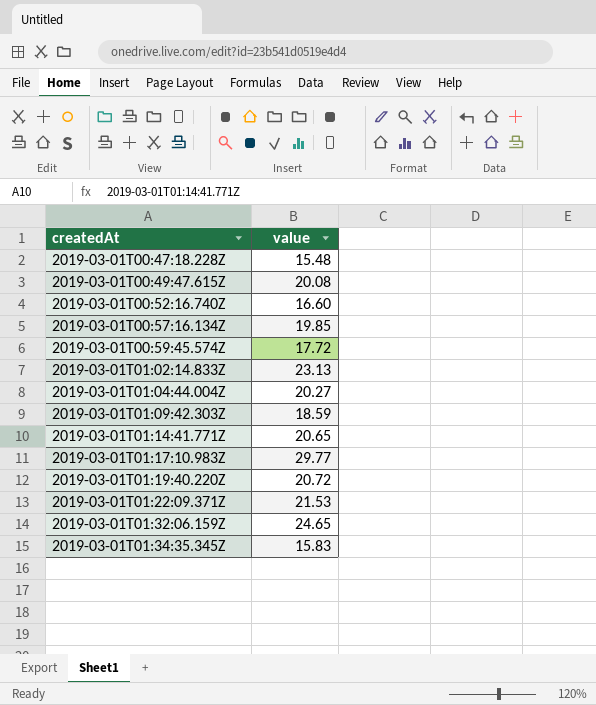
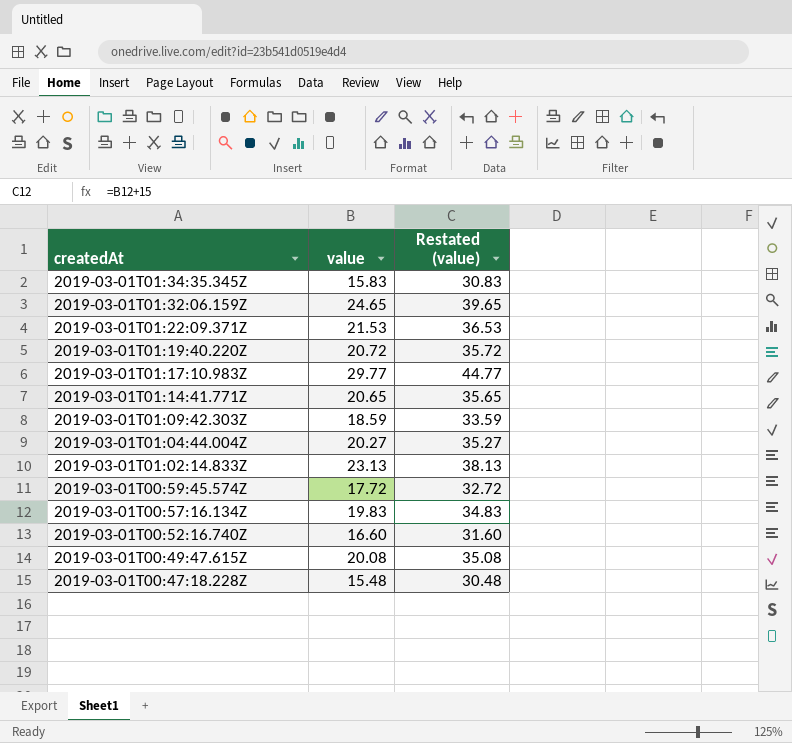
row order: createdAt ascending -> createdAt descending
column Restated (value) | formula: none -> [value] + 15
2019-03-01T00:57:16.134Z | value: 19.85 -> 19.83

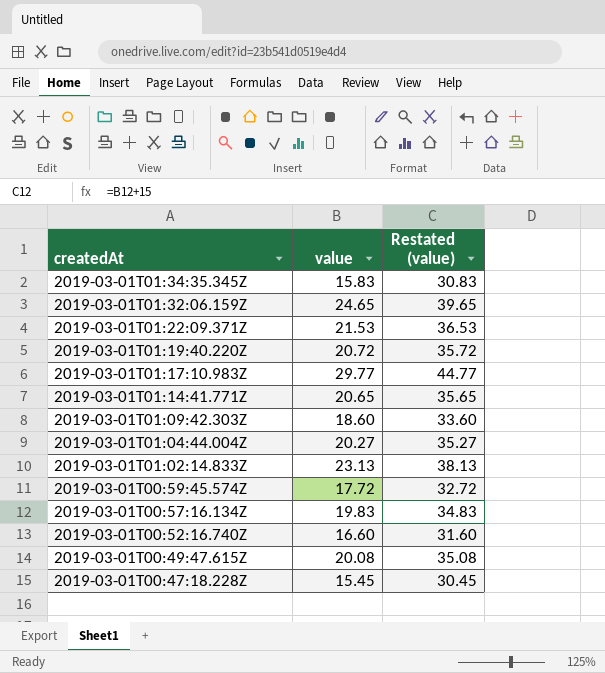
2019-03-01T01:09:42.303Z | value: 18.59 -> 18.60
2019-03-01T01:09:42.303Z | Restated (value): 33.59 -> 33.60
2019-03-01T00:47:18.228Z | value: 15.48 -> 15.45
2019-03-01T00:47:18.228Z | Restated (value): 30.48 -> 30.45

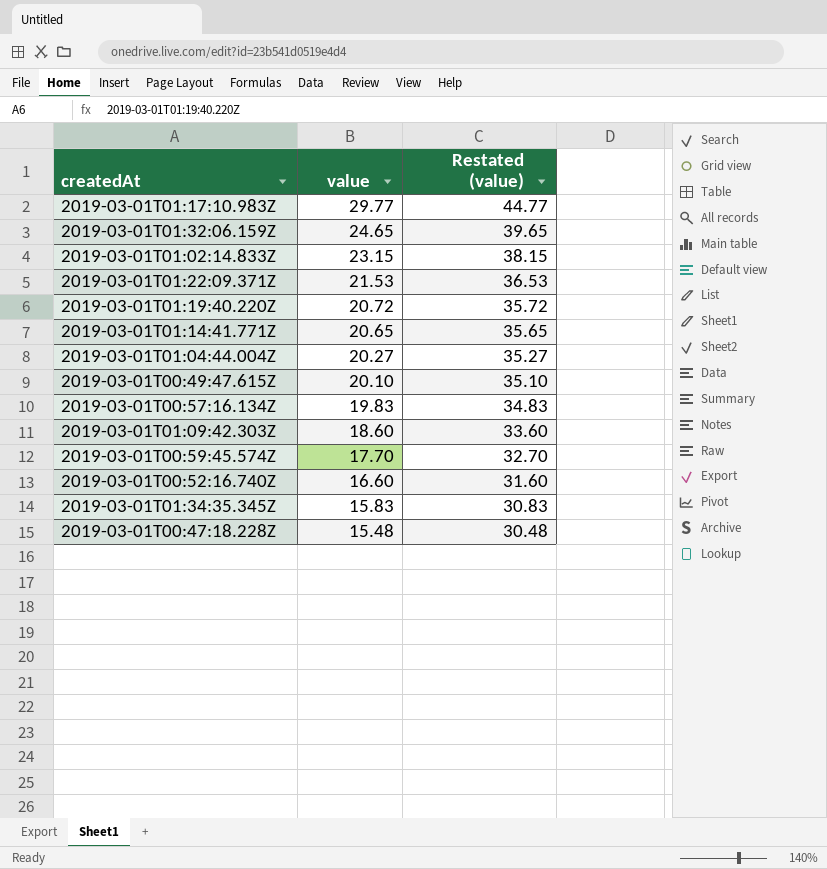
row order: createdAt descending -> value descending
2019-03-01T01:02:14.833Z | value: 23.13 -> 23.15
2019-03-01T01:02:14.833Z | Restated (value): 38.13 -> 38.15
2019-03-01T00:49:47.615Z | value: 20.08 -> 20.10
2019-03-01T00:49:47.615Z | Restated (value): 35.08 -> 35.10
2019-03-01T00:59:45.574Z | value: 17.72 -> 17.70
2019-03-01T00:59:45.574Z | Restated (value): 32.72 -> 32.70
2019-03-01T00:47:18.228Z | value: 15.45 -> 15.48
2019-03-01T00:47:18.228Z | Restated (value): 30.45 -> 30.48

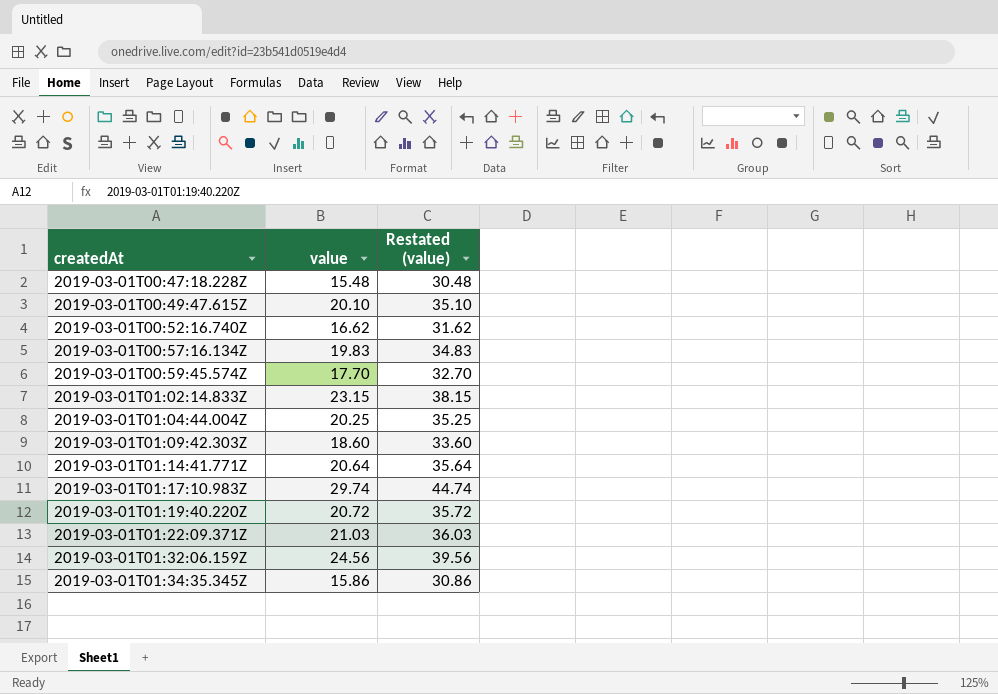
row order: value descending -> createdAt ascending
2019-03-01T00:52:16.740Z | value: 16.60 -> 16.62
2019-03-01T00:52:16.740Z | Restated (value): 31.60 -> 31.62
2019-03-01T01:04:44.004Z | value: 20.27 -> 20.25
2019-03-01T01:04:44.004Z | Restated (value): 35.27 -> 35.25
2019-03-01T01:14:41.771Z | value: 20.65 -> 20.64
2019-03-01T01:14:41.771Z | Restated (value): 35.65 -> 35.64
2019-03-01T01:17:10.983Z | value: 29.77 -> 29.74
2019-03-01T01:17:10.983Z | Restated (value): 44.77 -> 44.74
2019-03-01T01:22:09.371Z | value: 21.53 -> 21.03
2019-03-01T01:22:09.371Z | Restated (value): 36.53 -> 36.03
2019-03-01T01:32:06.159Z | value: 24.65 -> 24.56
2019-03-01T01:32:06.159Z | Restated (value): 39.65 -> 39.56
2019-03-01T01:34:35.345Z | value: 15.83 -> 15.86
2019-03-01T01:34:35.345Z | Restated (value): 30.83 -> 30.86

